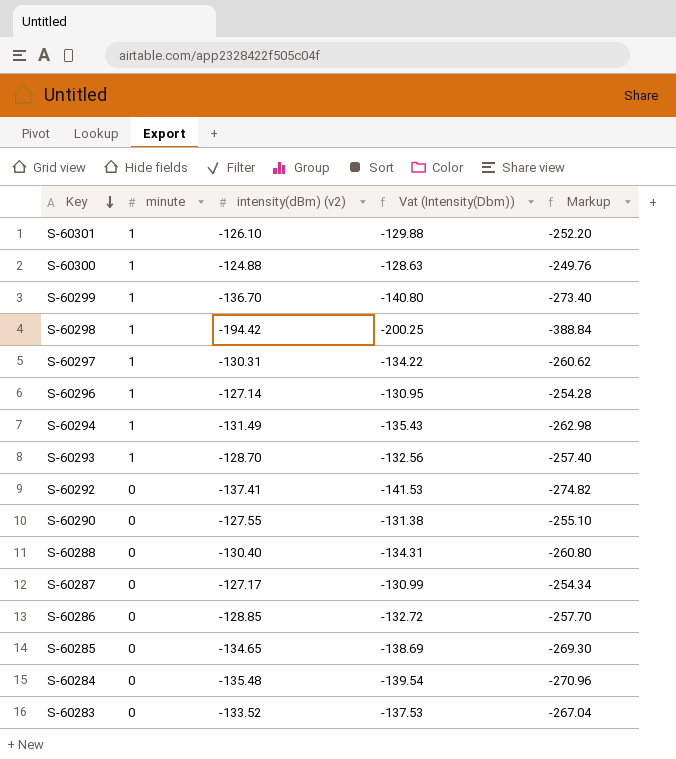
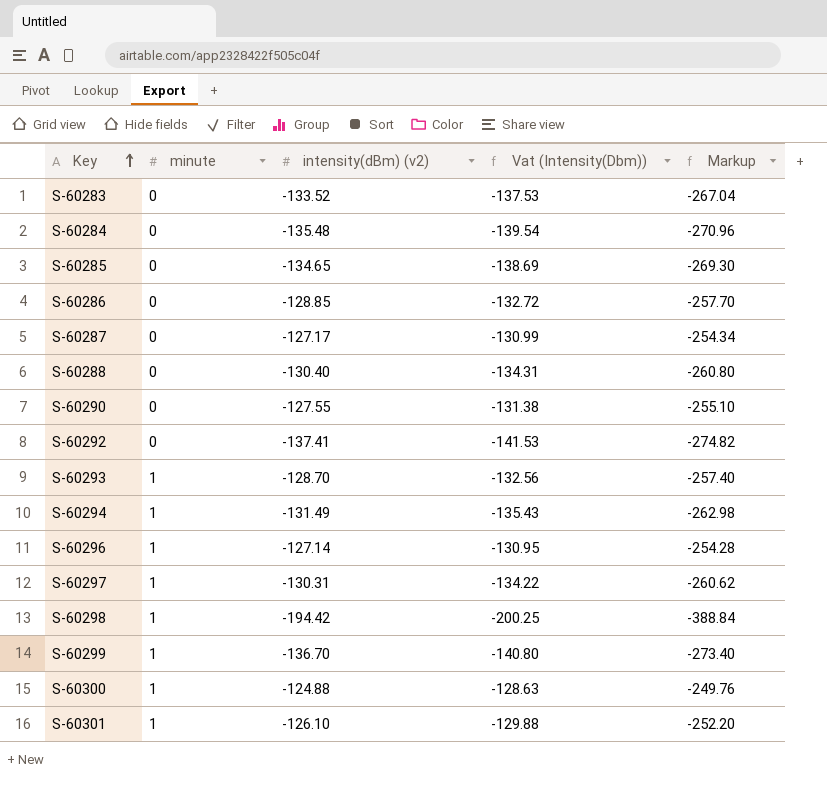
row order: Key descending -> Key ascending

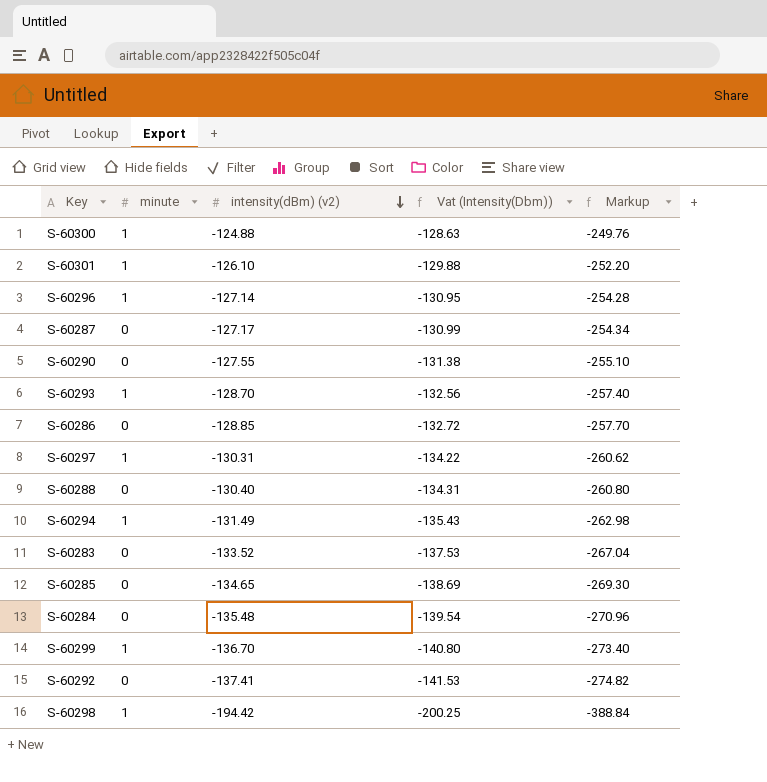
row order: Key ascending -> intensity(dBm) (v2) descending

